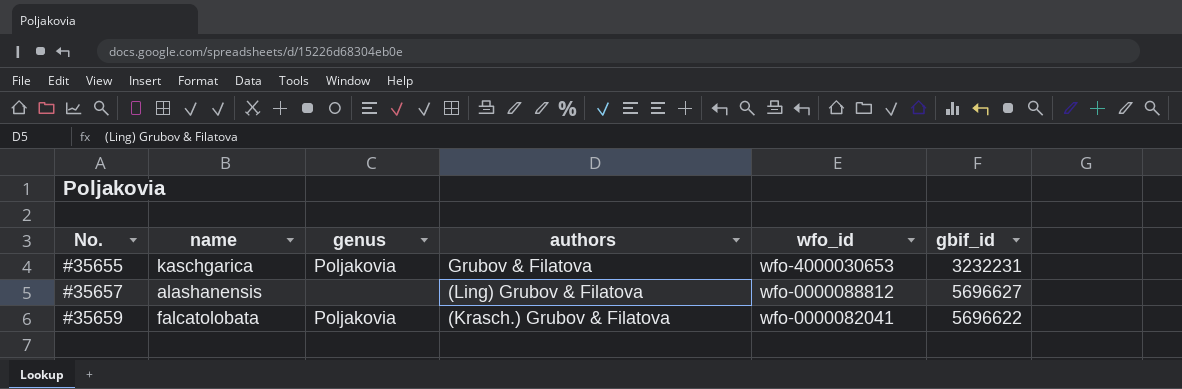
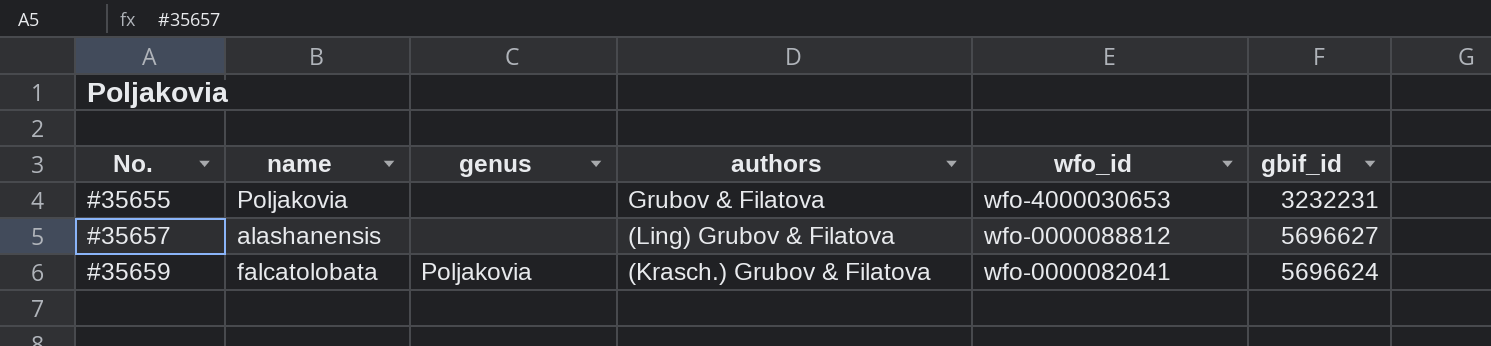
#35655 | name: kaschgarica -> Poljakovia
#35655 | genus: Poljakovia -> none
#35659 | gbif_id: 5696622 -> 5696624

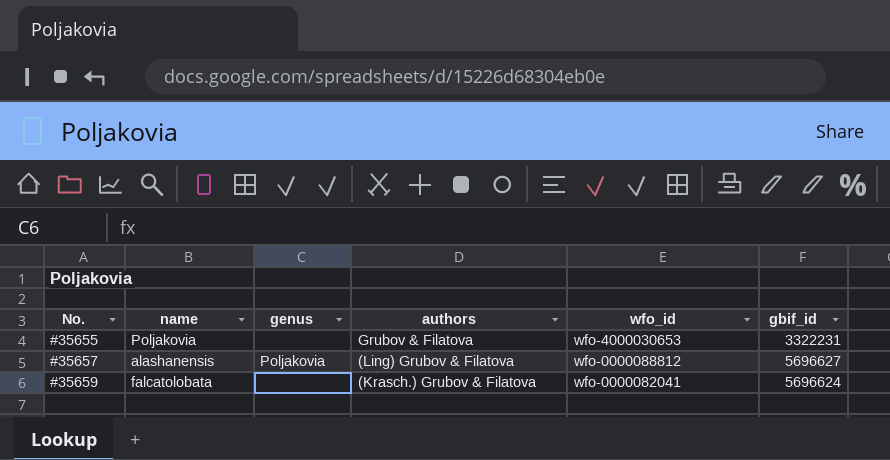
#35655 | gbif_id: 3232231 -> 3322231
#35657 | genus: none -> Poljakovia
#35659 | genus: Poljakovia -> none

